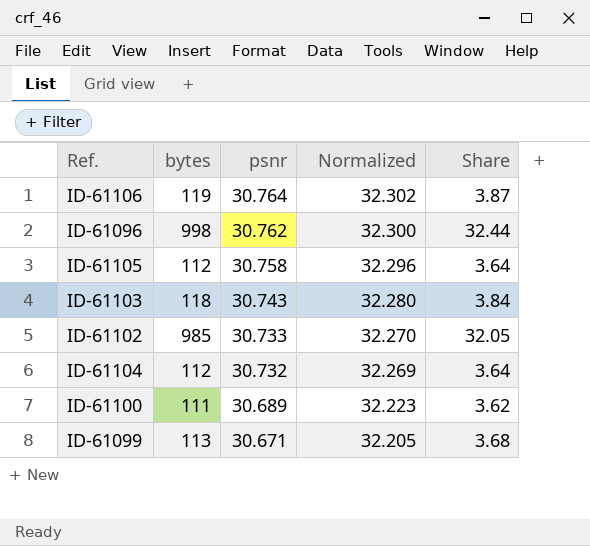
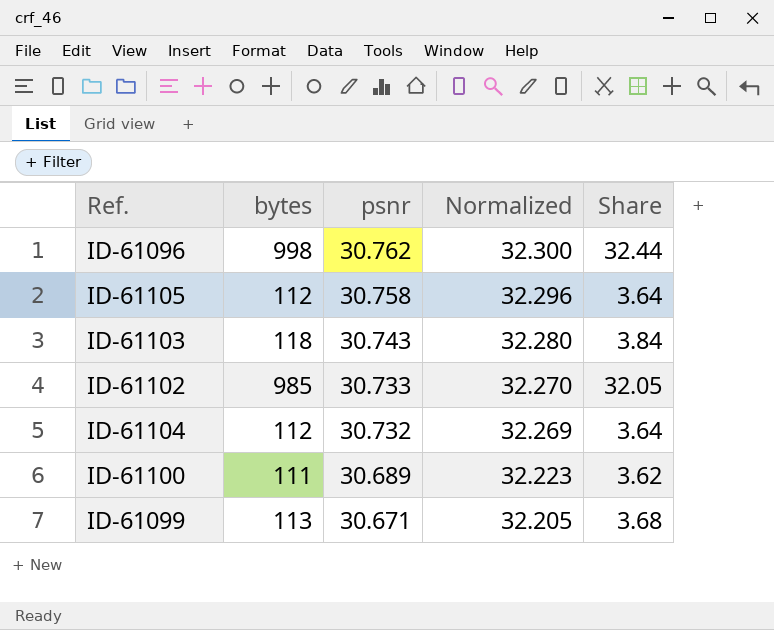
row ID-61106: 119 | 30.764 | 32.302 | 3.87 -> none

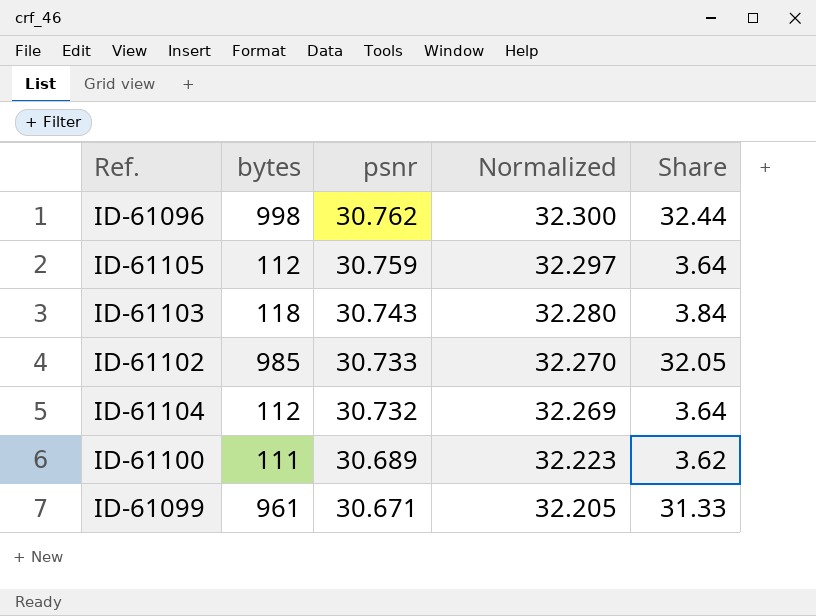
ID-61105 | psnr: 30.758 -> 30.759
ID-61105 | Normalized: 32.296 -> 32.297
ID-61099 | bytes: 113 -> 961
ID-61099 | Share: 3.68 -> 31.33

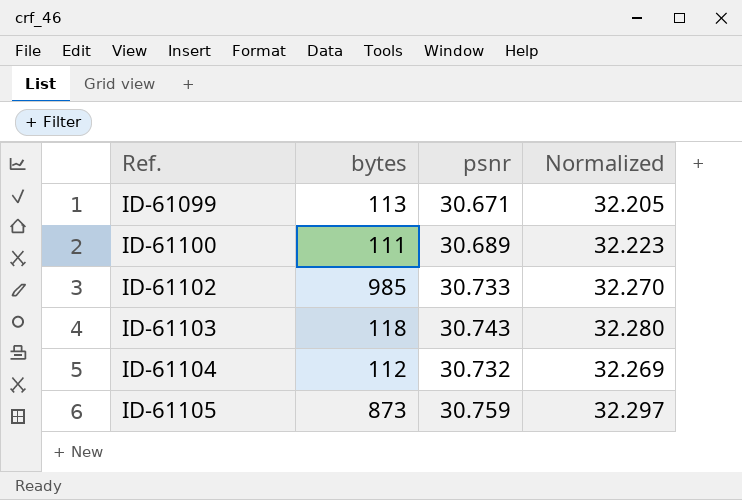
row order: psnr descending -> Ref. ascending
column Share | formula: [bytes] / [psnr] -> none
row ID-61096: 998 | 30.762 | 32.300 | 32.44 -> none
ID-61099 | bytes: 961 -> 113
ID-61105 | bytes: 112 -> 873

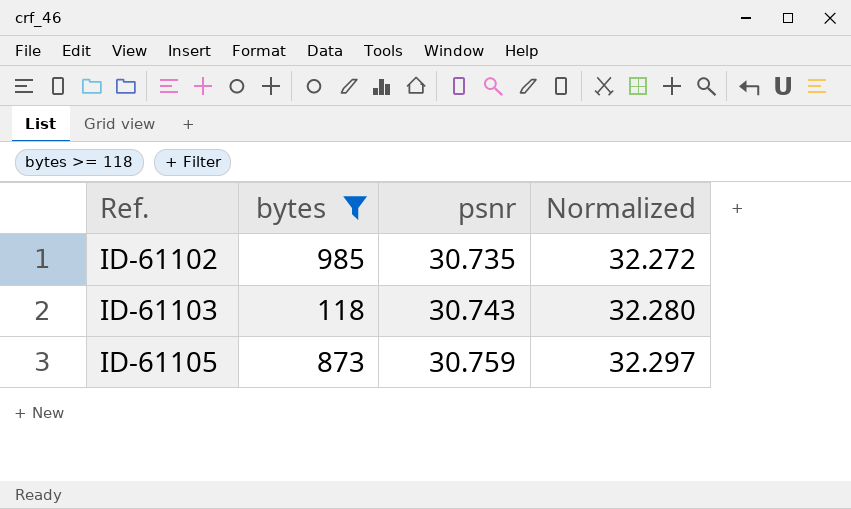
filter: none -> bytes >= 118
ID-61102 | psnr: 30.733 -> 30.735
ID-61102 | Normalized: 32.270 -> 32.272

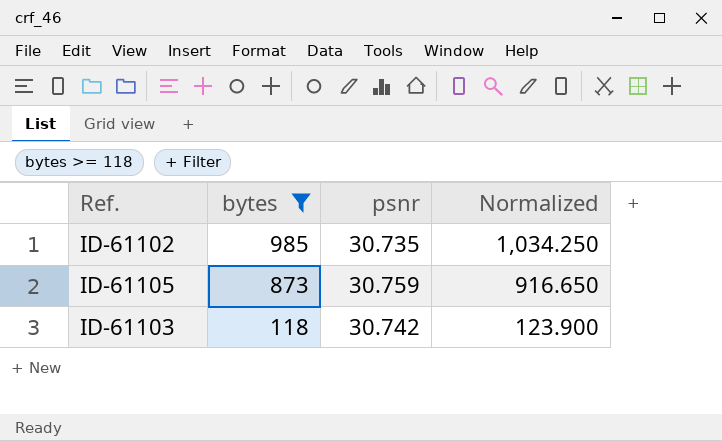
row order: Ref. ascending -> bytes descending
column Normalized | formula: [psnr] * 1.05 -> [bytes] * 1.05
ID-61103 | psnr: 30.743 -> 30.742

